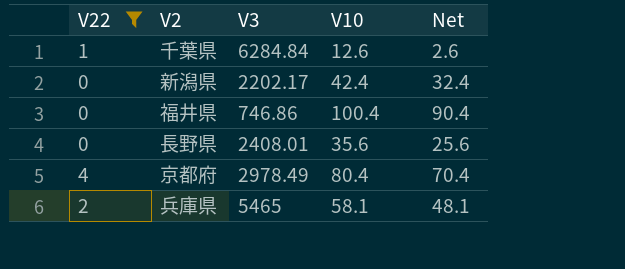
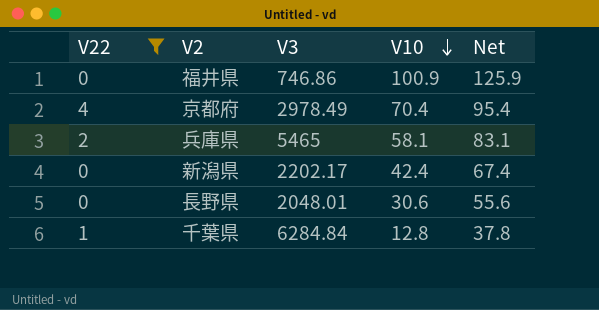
row order: none -> V10 descending
column Net | formula: [V10] - 10 -> [V10] + 25
福井県 | V10: 100.4 -> 100.9
京都府 | V10: 80.4 -> 70.4
長野県 | V3: 2408.01 -> 2048.01
長野県 | V10: 35.6 -> 30.6
千葉県 | V10: 12.6 -> 12.8

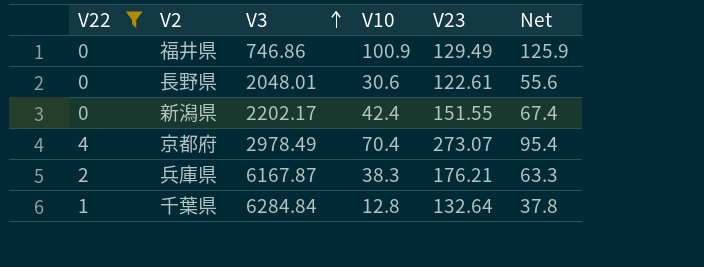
row order: V10 descending -> V3 ascending
column V23 | position: none -> 5
兵庫県 | V3: 5465 -> 6167.87
兵庫県 | V10: 58.1 -> 38.3
兵庫県 | Net: 83.1 -> 63.3

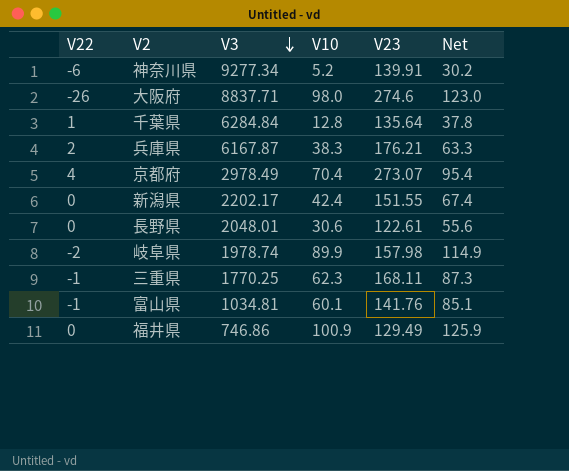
filter: V22 >= 0 -> none
row order: V3 ascending -> V3 descending
千葉県 | V23: 132.64 -> 135.64

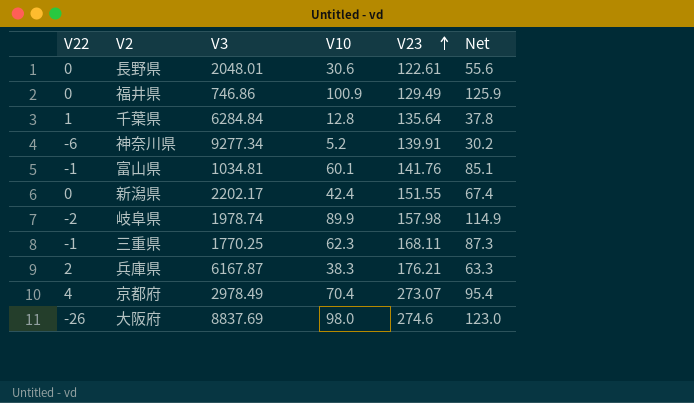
row order: V3 descending -> V23 ascending
大阪府 | V3: 8837.71 -> 8837.69

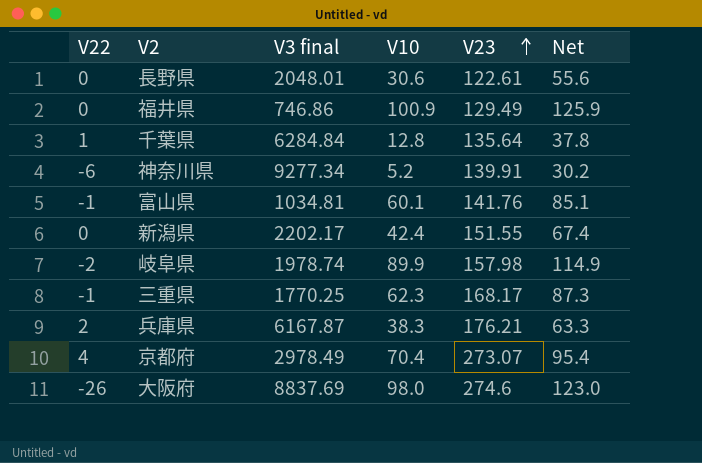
column name: V3 -> V3 final
三重県 | V23: 168.11 -> 168.17

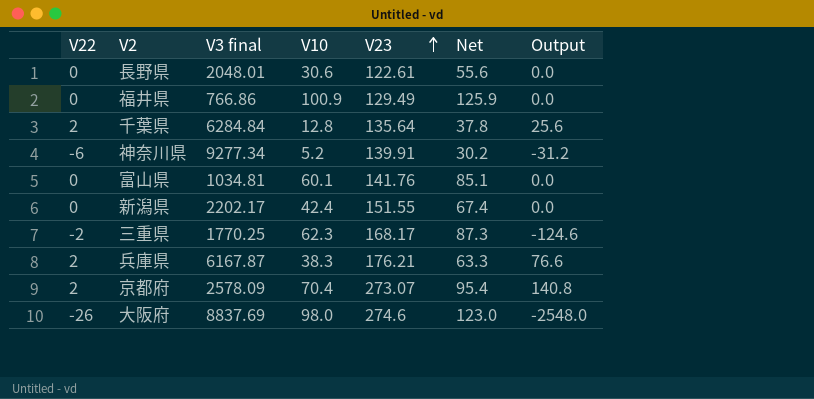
column Output | formula: none -> [V22] * [V10]
row 岐阜県: -2 | 1978.74 | 89.9 | 157.98 | 114.9 -> none
福井県 | V3 final: 746.86 -> 766.86
千葉県 | V22: 1 -> 2
富山県 | V22: -1 -> 0
三重県 | V22: -1 -> -2
京都府 | V22: 4 -> 2
京都府 | V3 final: 2978.49 -> 2578.09

